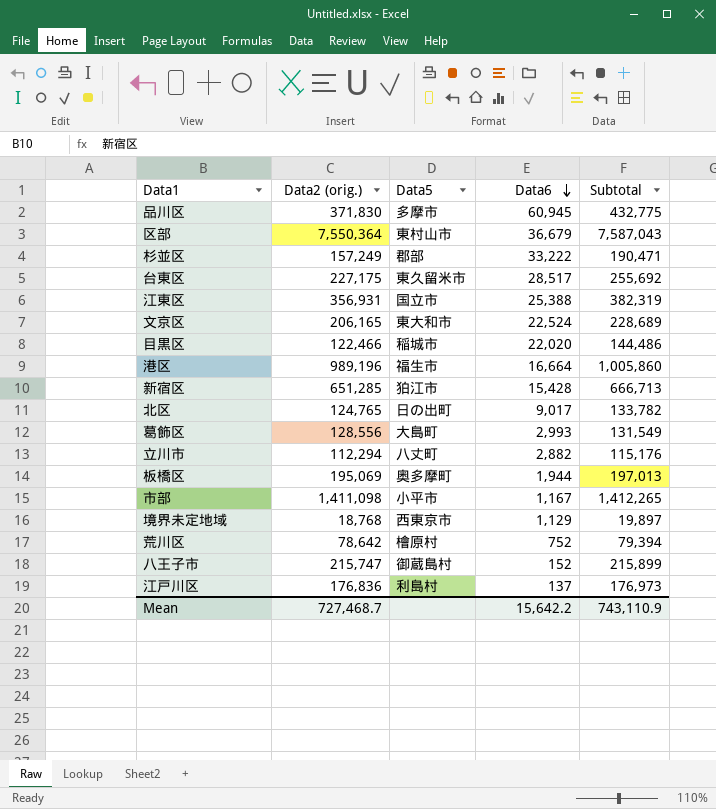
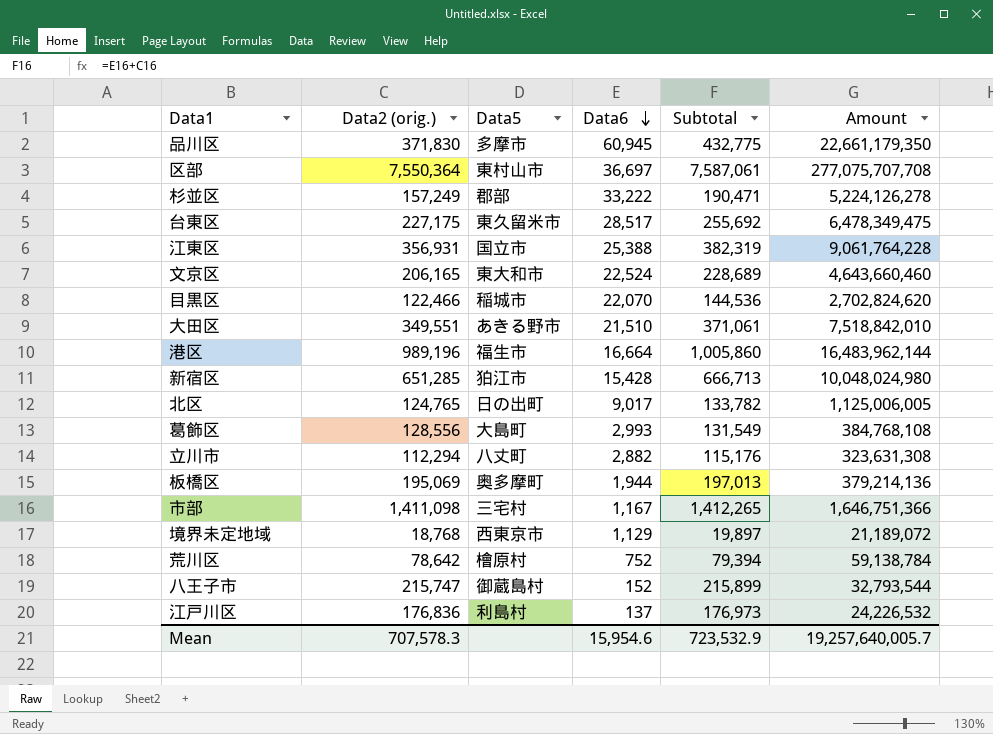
column Amount | formula: none -> [Data2 (orig.)] * [Data6]
区部 | Data6: 36,679 -> 36,697
区部 | Subtotal: 7,587,043 -> 7,587,061
目黒区 | Data6: 22,020 -> 22,070
目黒区 | Subtotal: 144,486 -> 144,536
row 大田区: none -> 349,551 | あきる野市 | 21,510 | 371,061 | 7,518,842,010
市部 | Data5: 小平市 -> 三宅村
Mean | Data2 (orig.): 727,468.7 -> 707,578.3
Mean | Data6: 15,642.2 -> 15,954.6
Mean | Subtotal: 743,110.9 -> 723,532.9

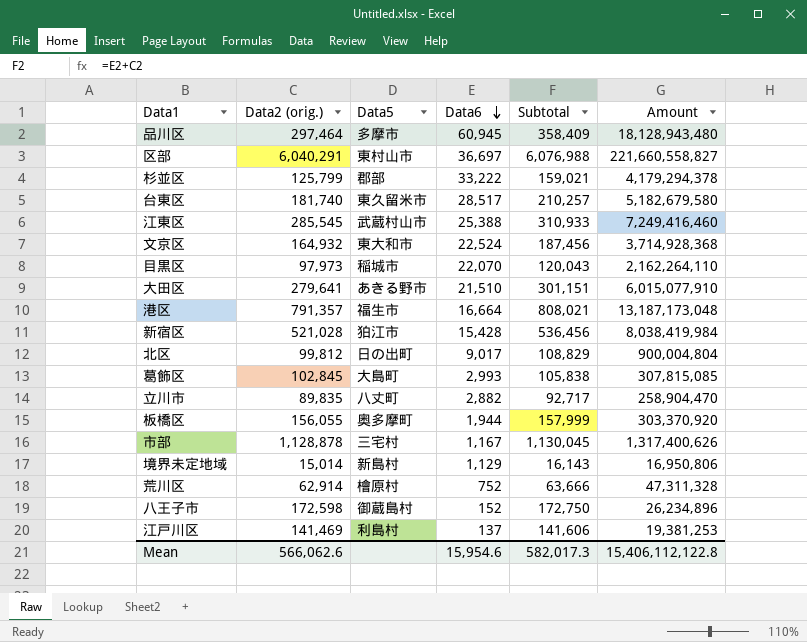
品川区 | Data2 (orig.): 371,830 -> 297,464
品川区 | Subtotal: 432,775 -> 358,409
品川区 | Amount: 22,661,179,350 -> 18,128,943,480
区部 | Data2 (orig.): 7,550,364 -> 6,040,291
区部 | Subtotal: 7,587,061 -> 6,076,988
区部 | Amount: 277,075,707,708 -> 221,660,558,827
杉並区 | Data2 (orig.): 157,249 -> 125,799
杉並区 | Subtotal: 190,471 -> 159,021
杉並区 | Amount: 5,224,126,278 -> 4,179,294,378
台東区 | Data2 (orig.): 227,175 -> 181,740
台東区 | Subtotal: 255,692 -> 210,257
台東区 | Amount: 6,478,349,475 -> 5,182,679,580
江東区 | Data2 (orig.): 356,931 -> 285,545
江東区 | Data5: 国立市 -> 武蔵村山市
江東区 | Subtotal: 382,319 -> 310,933
江東区 | Amount: 9,061,764,228 -> 7,249,416,460
文京区 | Data2 (orig.): 206,165 -> 164,932
文京区 | Subtotal: 228,689 -> 187,456
文京区 | Amount: 4,643,660,460 -> 3,714,928,368
目黒区 | Data2 (orig.): 122,466 -> 97,973
目黒区 | Subtotal: 144,536 -> 120,043
目黒区 | Amount: 2,702,824,620 -> 2,162,264,110
大田区 | Data2 (orig.): 349,551 -> 279,641
大田区 | Subtotal: 371,061 -> 301,151
大田区 | Amount: 7,518,842,010 -> 6,015,077,910
港区 | Data2 (orig.): 989,196 -> 791,357
港区 | Subtotal: 1,005,860 -> 808,021
港区 | Amount: 16,483,962,144 -> 13,187,173,048
新宿区 | Data2 (orig.): 651,285 -> 521,028
新宿区 | Subtotal: 666,713 -> 536,456
新宿区 | Amount: 10,048,024,980 -> 8,038,419,984
北区 | Data2 (orig.): 124,765 -> 99,812
北区 | Subtotal: 133,782 -> 108,829
北区 | Amount: 1,125,006,005 -> 900,004,804
葛飾区 | Data2 (orig.): 128,556 -> 102,845
葛飾区 | Subtotal: 131,549 -> 105,838
葛飾区 | Amount: 384,768,108 -> 307,815,085
立川市 | Data2 (orig.): 112,294 -> 89,835
立川市 | Subtotal: 115,176 -> 92,717
立川市 | Amount: 323,631,308 -> 258,904,470
板橋区 | Data2 (orig.): 195,069 -> 156,055
板橋区 | Subtotal: 197,013 -> 157,999
板橋区 | Amount: 379,214,136 -> 303,370,920
市部 | Data2 (orig.): 1,411,098 -> 1,128,878
市部 | Subtotal: 1,412,265 -> 1,130,045
市部 | Amount: 1,646,751,366 -> 1,317,400,626
境界未定地域 | Data2 (orig.): 18,768 -> 15,014
境界未定地域 | Data5: 西東京市 -> 新島村
境界未定地域 | Subtotal: 19,897 -> 16,143
境界未定地域 | Amount: 21,189,072 -> 16,950,806
荒川区 | Data2 (orig.): 78,642 -> 62,914
荒川区 | Subtotal: 79,394 -> 63,666
荒川区 | Amount: 59,138,784 -> 47,311,328
八王子市 | Data2 (orig.): 215,747 -> 172,598
八王子市 | Subtotal: 215,899 -> 172,750
八王子市 | Amount: 32,793,544 -> 26,234,896
江戸川区 | Data2 (orig.): 176,836 -> 141,469
江戸川区 | Subtotal: 176,973 -> 141,606
江戸川区 | Amount: 24,226,532 -> 19,381,253
Mean | Data2 (orig.): 707,578.3 -> 566,062.6
Mean | Subtotal: 723,532.9 -> 582,017.3
Mean | Amount: 19,257,640,005.7 -> 15,406,112,122.8

